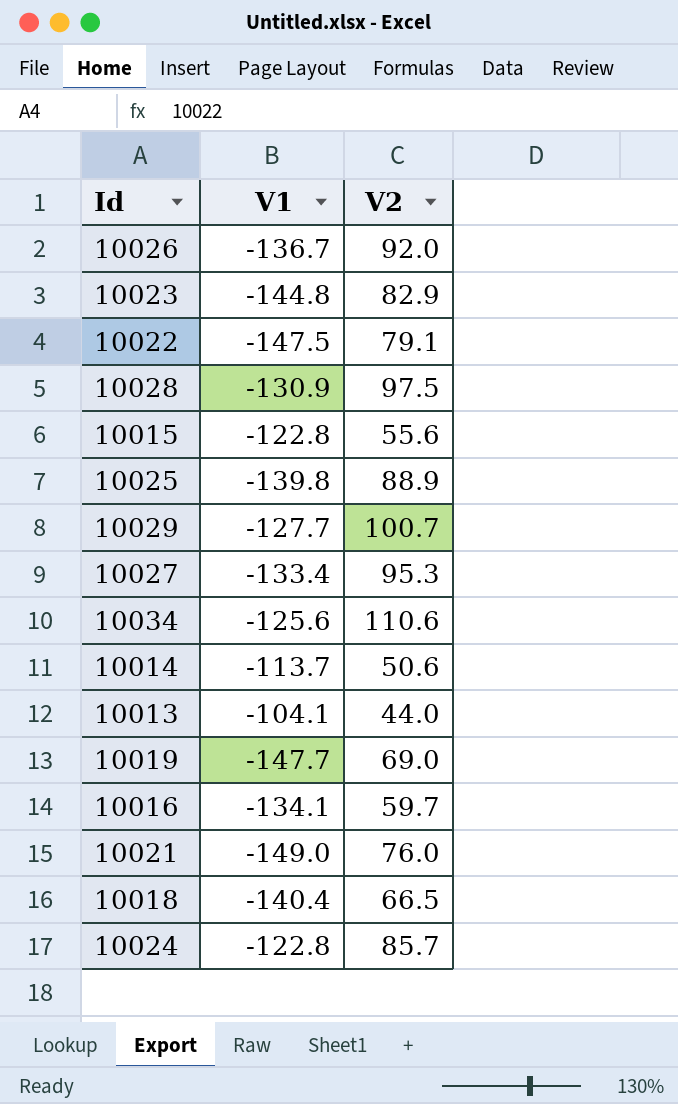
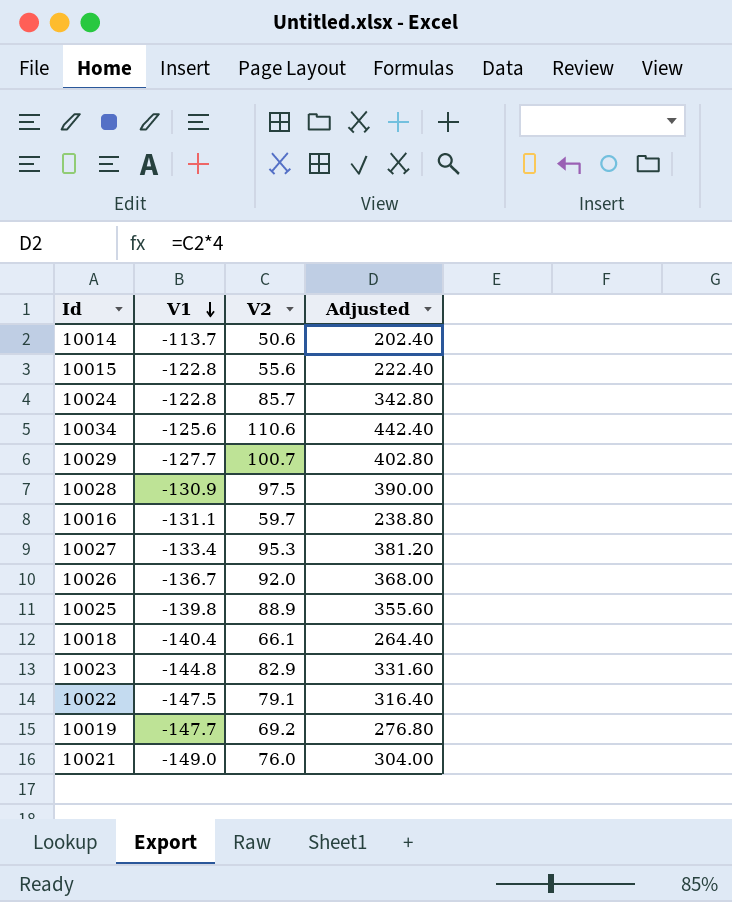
row order: none -> V1 descending
column Adjusted | formula: none -> [V2] * 4
row 10013: -104.1 | 44.0 -> none
10016 | V1: -134.1 -> -131.1
10018 | V2: 66.5 -> 66.1
10019 | V2: 69.0 -> 69.2

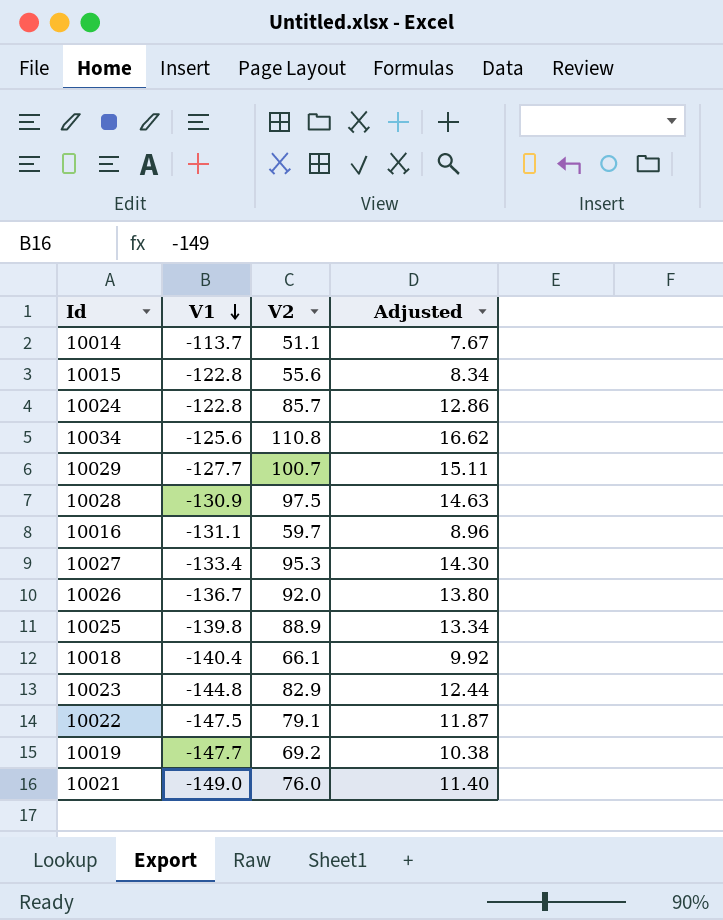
column Adjusted | formula: [V2] * 4 -> [V2] * 0.15
10014 | V2: 50.6 -> 51.1
10034 | V2: 110.6 -> 110.8

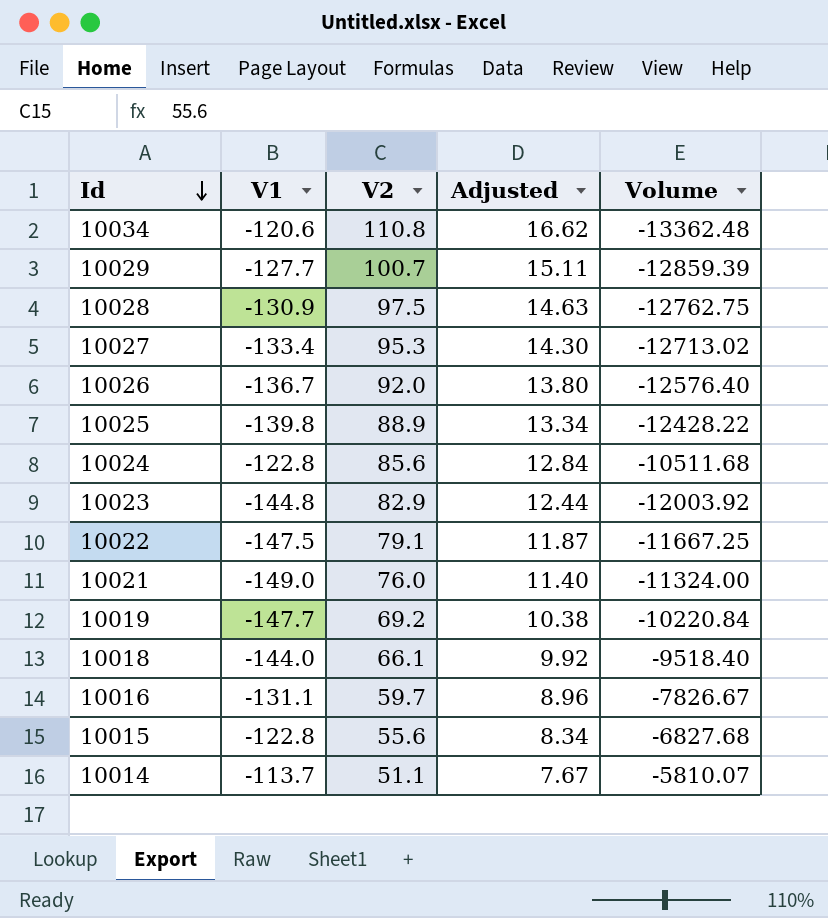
row order: V1 descending -> Id descending
column Volume | formula: none -> [V1] * [V2]
10034 | V1: -125.6 -> -120.6
10024 | V2: 85.7 -> 85.6
10024 | Adjusted: 12.86 -> 12.84
10018 | V1: -140.4 -> -144.0

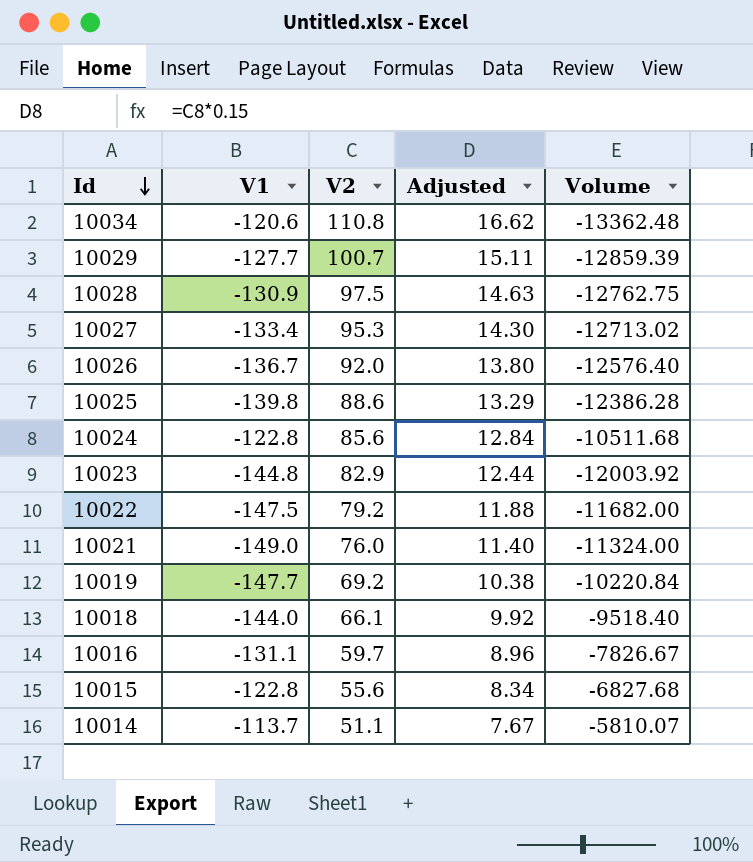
10025 | V2: 88.9 -> 88.6
10025 | Adjusted: 13.34 -> 13.29
10025 | Volume: -12428.22 -> -12386.28
10022 | V2: 79.1 -> 79.2
10022 | Adjusted: 11.87 -> 11.88
10022 | Volume: -11667.25 -> -11682.00

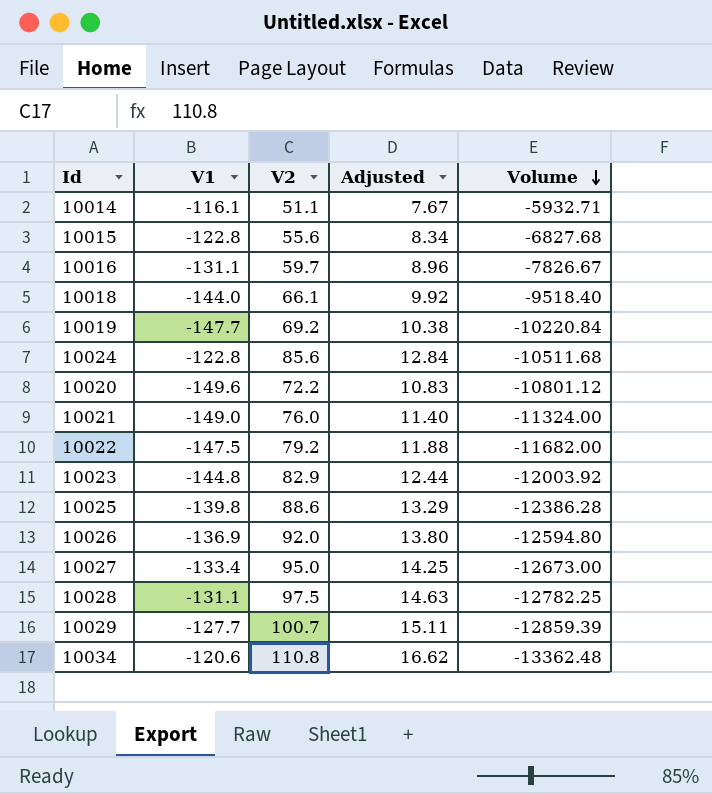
row order: Id descending -> Volume descending
10014 | V1: -113.7 -> -116.1
10014 | Volume: -5810.07 -> -5932.71
row 10020: none -> -149.6 | 72.2 | 10.83 | -10801.12
10026 | V1: -136.7 -> -136.9
10026 | Volume: -12576.40 -> -12594.80
10027 | V2: 95.3 -> 95.0
10027 | Adjusted: 14.30 -> 14.25
10027 | Volume: -12713.02 -> -12673.00
10028 | V1: -130.9 -> -131.1
10028 | Volume: -12762.75 -> -12782.25

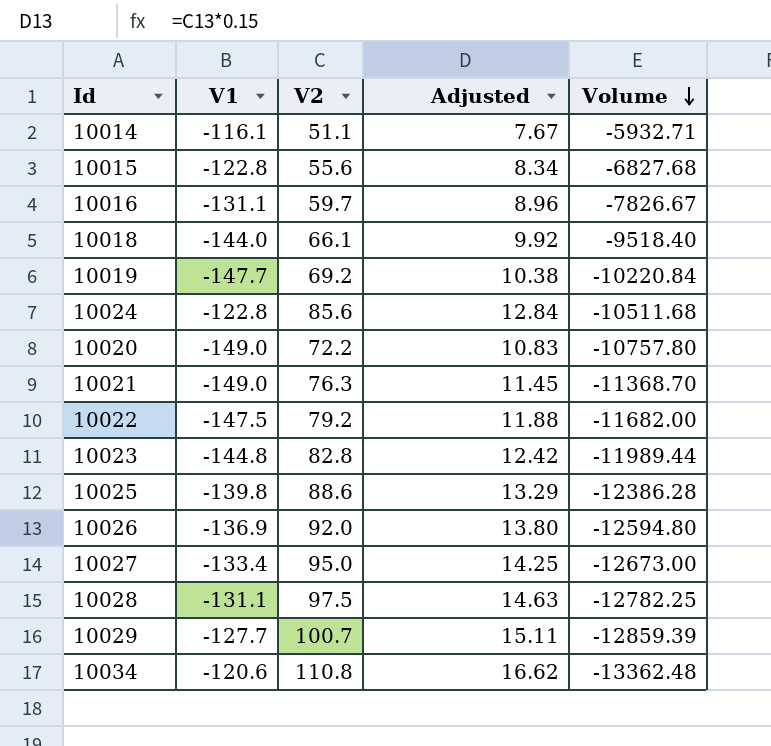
10020 | V1: -149.6 -> -149.0
10020 | Volume: -10801.12 -> -10757.80
10021 | V2: 76.0 -> 76.3
10021 | Adjusted: 11.40 -> 11.45
10021 | Volume: -11324.00 -> -11368.70
10023 | V2: 82.9 -> 82.8
10023 | Adjusted: 12.44 -> 12.42
10023 | Volume: -12003.92 -> -11989.44

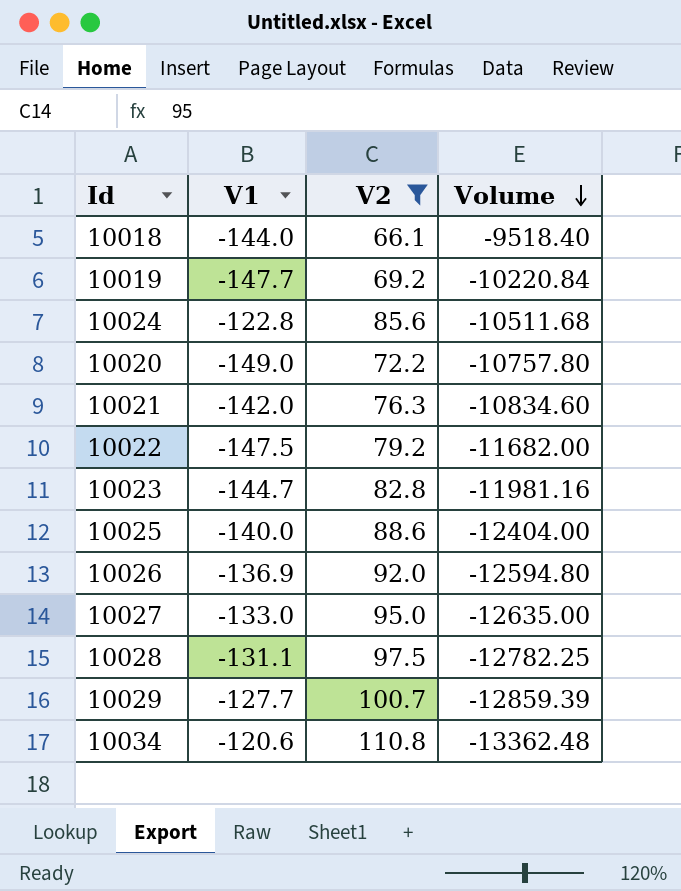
filter: none -> V2 >= 66.1
column Adjusted | formula: [V2] * 0.15 -> none
10021 | V1: -149.0 -> -142.0
10021 | Volume: -11368.70 -> -10834.60
10023 | V1: -144.8 -> -144.7
10023 | Volume: -11989.44 -> -11981.16
10025 | V1: -139.8 -> -140.0
10025 | Volume: -12386.28 -> -12404.00
10027 | V1: -133.4 -> -133.0
10027 | Volume: -12673.00 -> -12635.00

